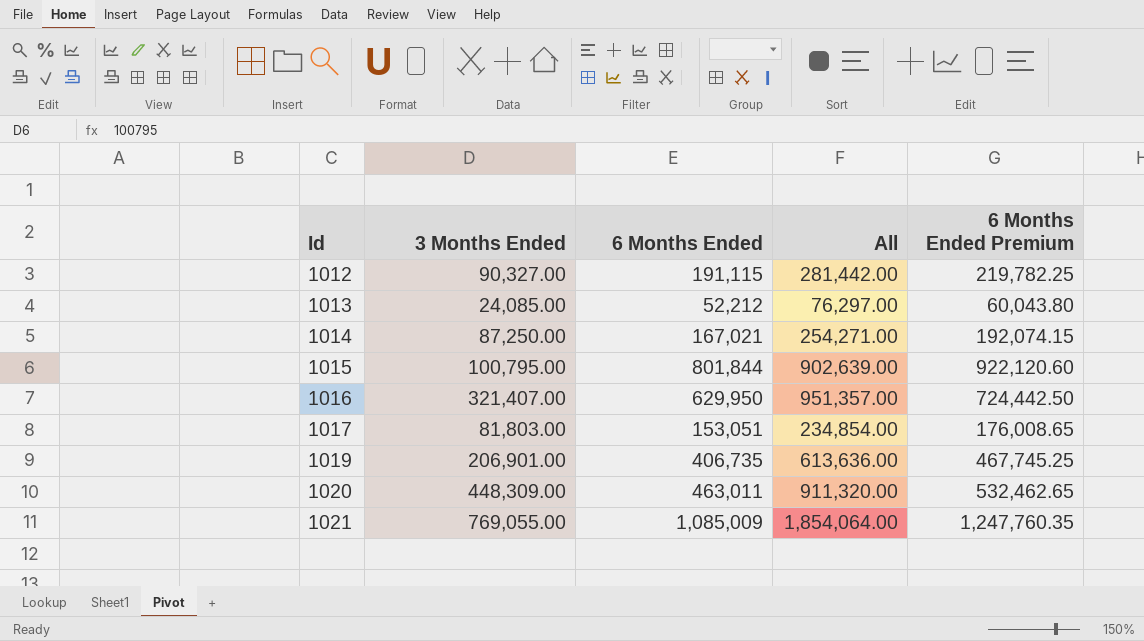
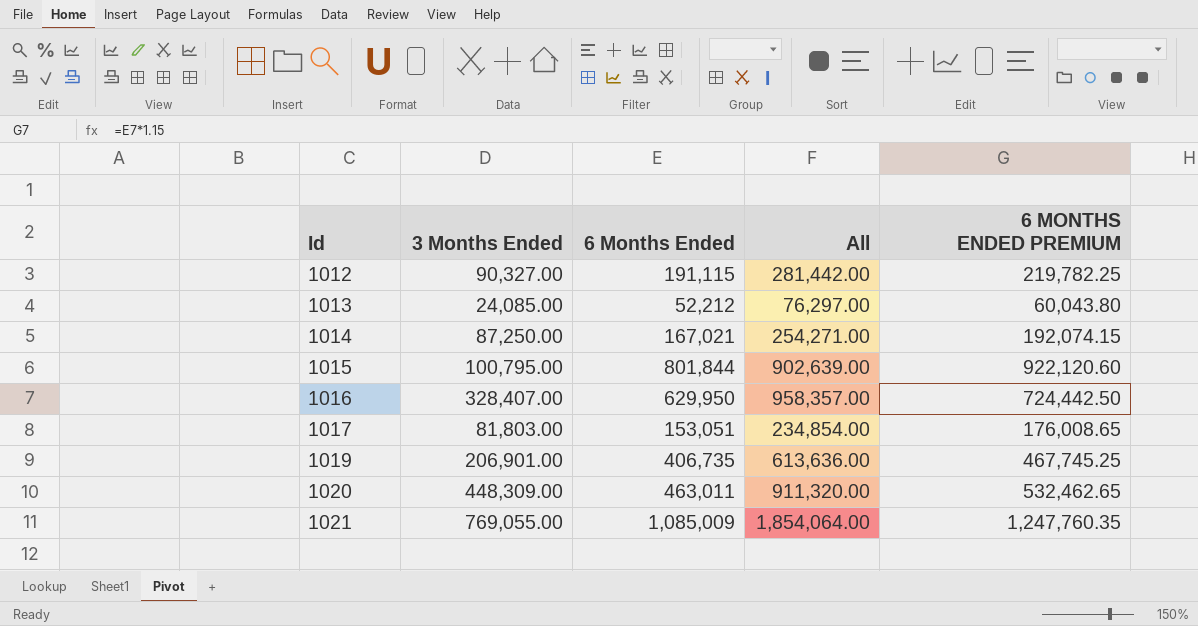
column name: 6 Months Ended Premium -> 6 MONTHS ENDED PREMIUM
1016 | 3 Months Ended: 321,407.00 -> 328,407.00
1016 | All: 951,357.00 -> 958,357.00

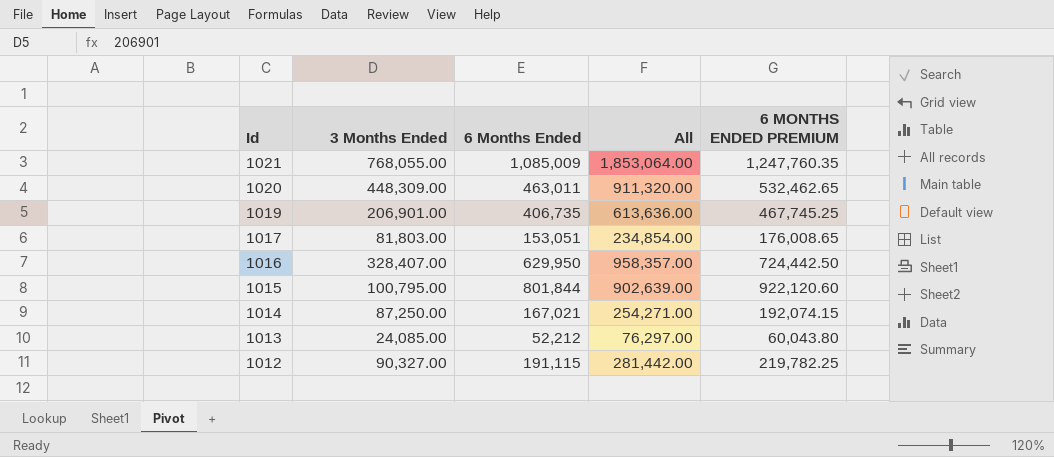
row order: Id ascending -> Id descending
1021 | 3 Months Ended: 769,055.00 -> 768,055.00
1021 | All: 1,854,064.00 -> 1,853,064.00

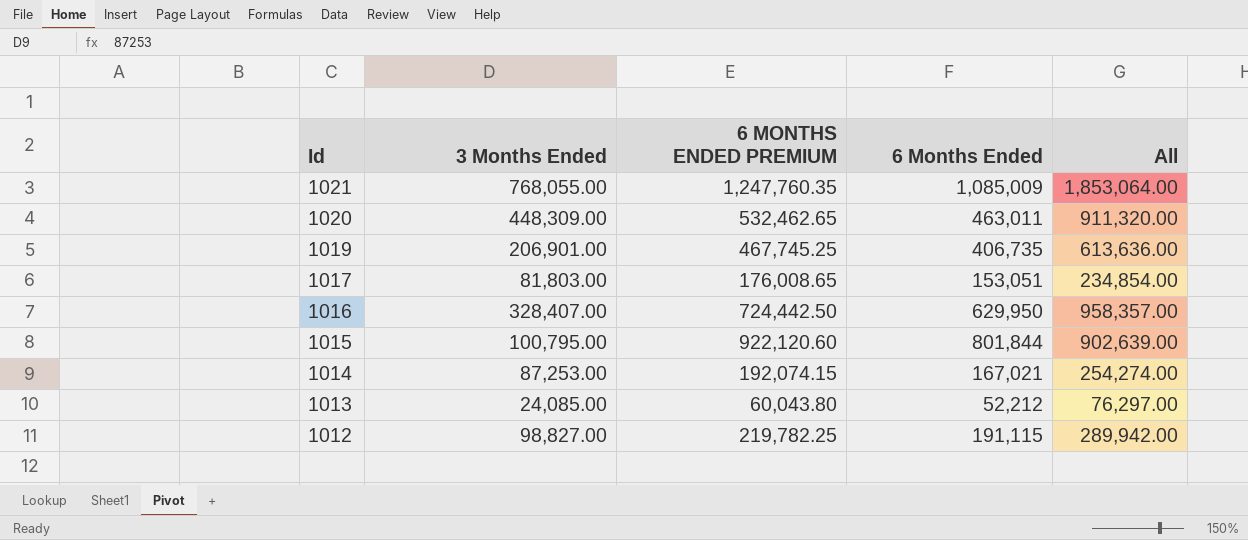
column 6 MONTHS ENDED PREMIUM | position: 5 -> 3
1014 | 3 Months Ended: 87,250.00 -> 87,253.00
1014 | All: 254,271.00 -> 254,274.00
1012 | 3 Months Ended: 90,327.00 -> 98,827.00
1012 | All: 281,442.00 -> 289,942.00

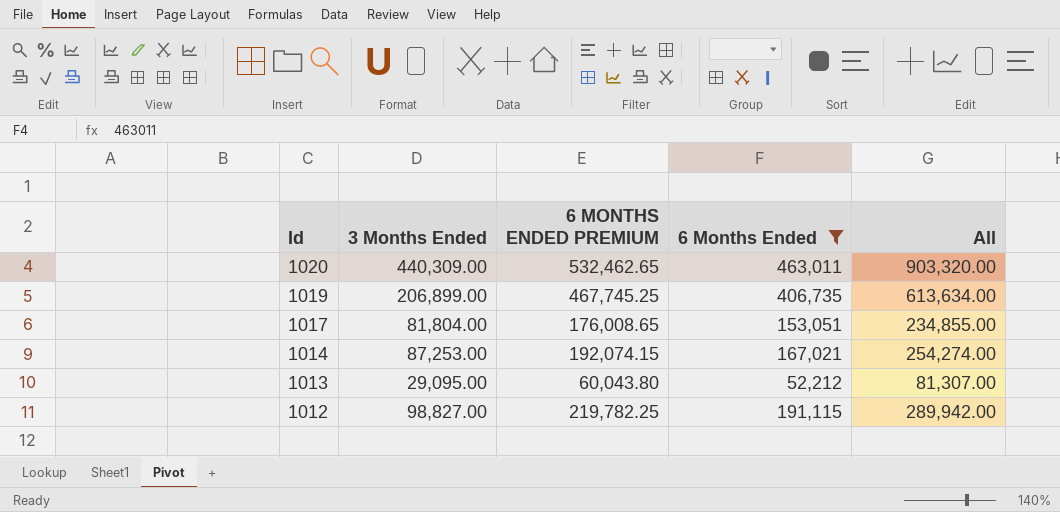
filter: none -> 6 Months Ended <= 463,011
1020 | 3 Months Ended: 448,309.00 -> 440,309.00
1020 | All: 911,320.00 -> 903,320.00
1019 | 3 Months Ended: 206,901.00 -> 206,899.00
1019 | All: 613,636.00 -> 613,634.00
1017 | 3 Months Ended: 81,803.00 -> 81,804.00
1017 | All: 234,854.00 -> 234,855.00
1013 | 3 Months Ended: 24,085.00 -> 29,095.00
1013 | All: 76,297.00 -> 81,307.00

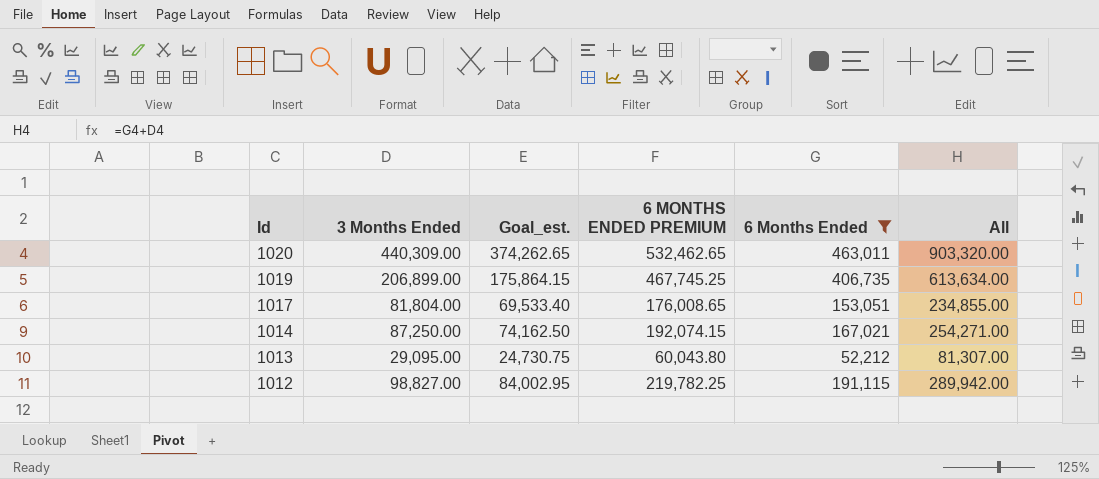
column Goal_est. | formula: none -> [3 Months Ended] * 0.85
1014 | 3 Months Ended: 87,253.00 -> 87,250.00
1014 | All: 254,274.00 -> 254,271.00

